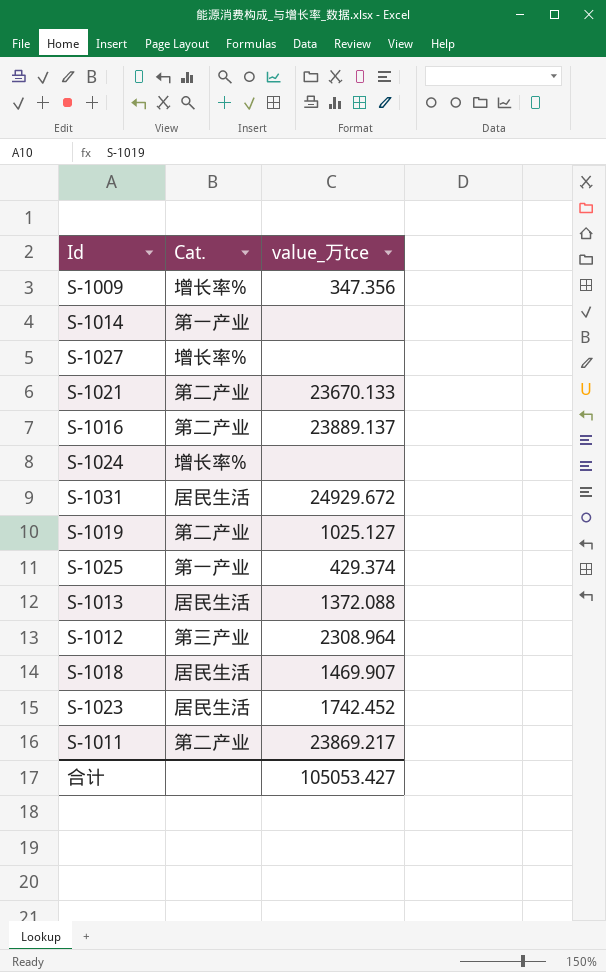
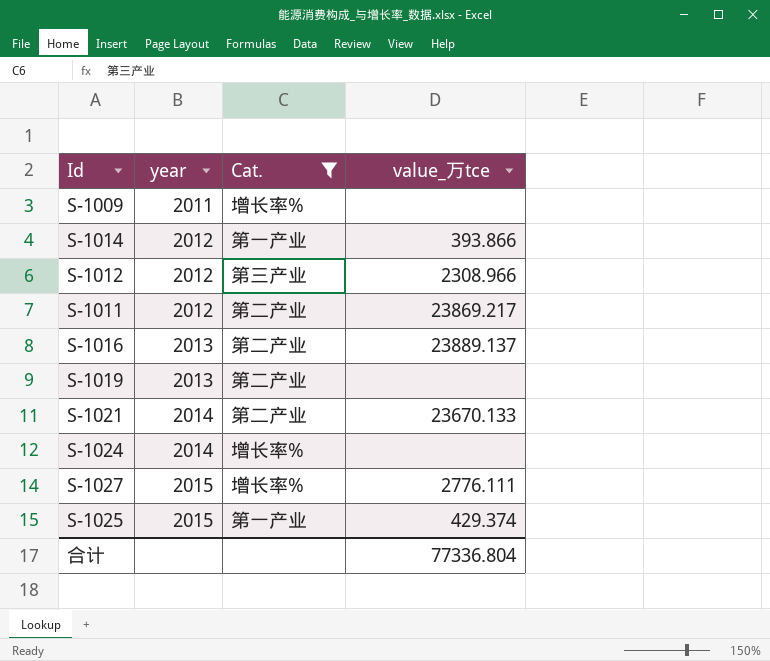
filter: none -> Cat. != 居民生活
row order: none -> year ascending
column year | position: none -> 2
S-1009 | value_万tce: 347.356 -> none
S-1014 | value_万tce: none -> 393.866
S-1012 | value_万tce: 2308.964 -> 2308.966
S-1019 | value_万tce: 1025.127 -> none
S-1027 | value_万tce: none -> 2776.111
合计 | value_万tce: 105053.427 -> 77336.804

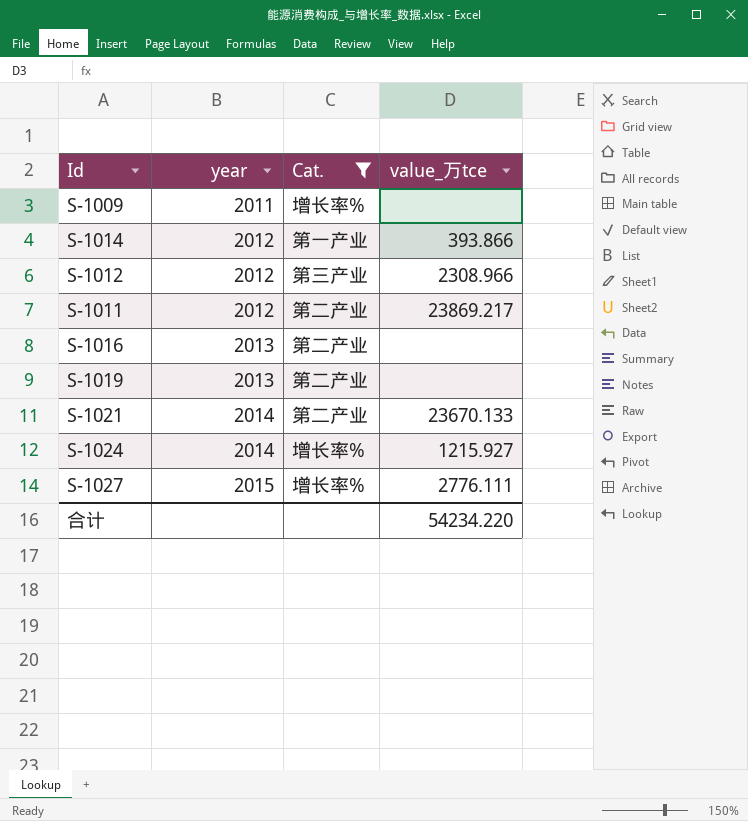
row S-1025: 2015 | 第一产业 | 429.374 -> none
S-1016 | value_万tce: 23889.137 -> none
S-1024 | value_万tce: none -> 1215.927
合计 | value_万tce: 77336.804 -> 54234.220

